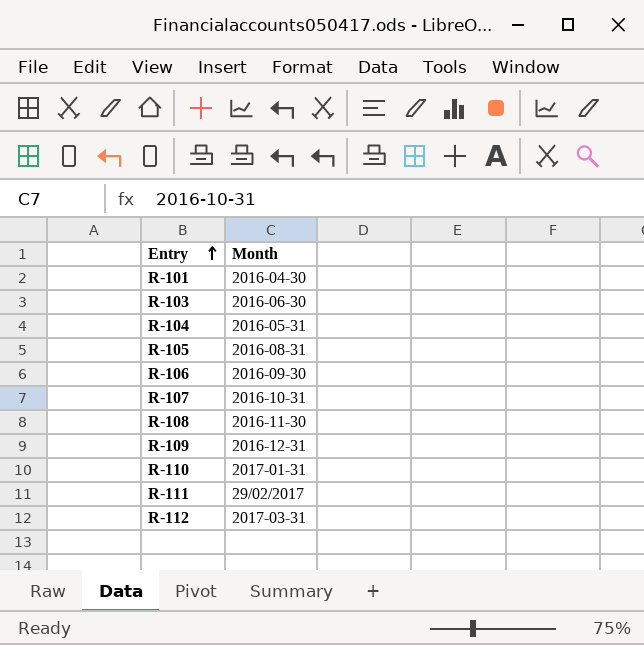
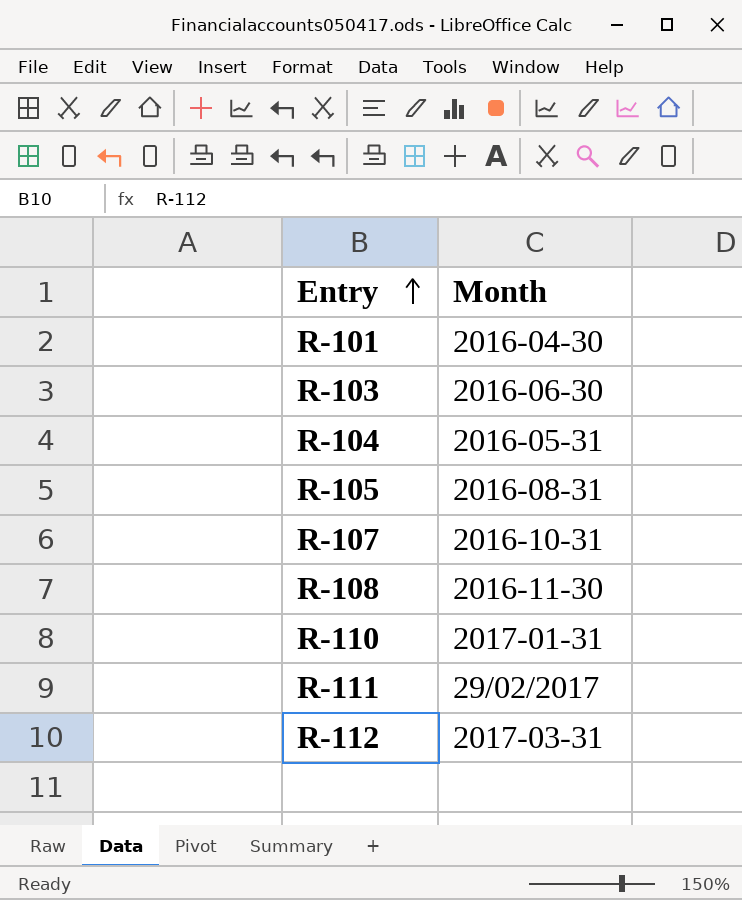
row R-106: 2016-09-30 -> none
row R-109: 2016-12-31 -> none

